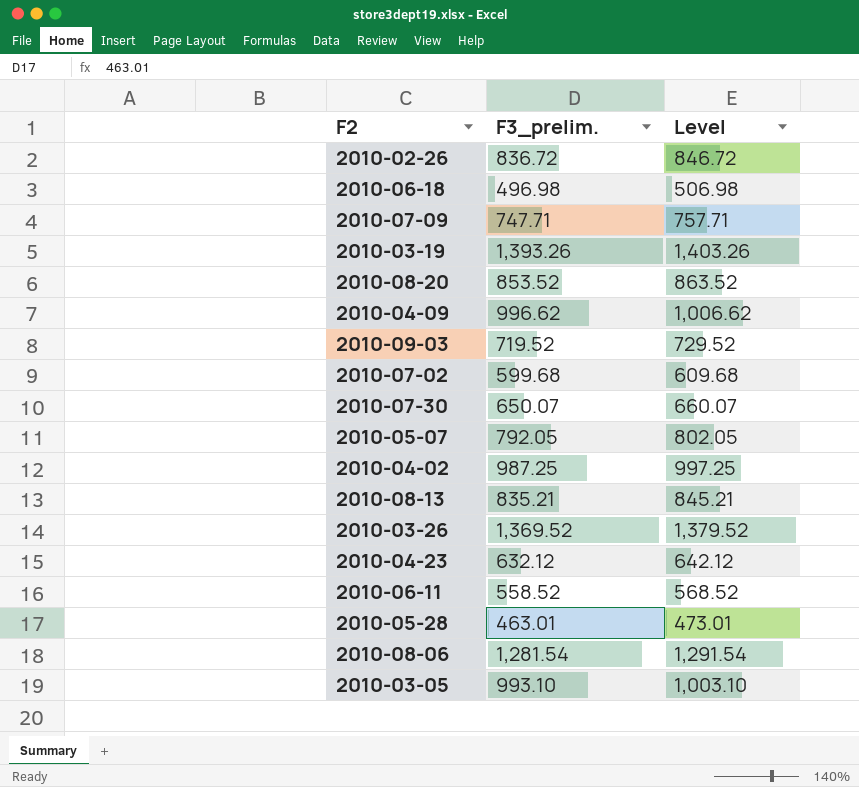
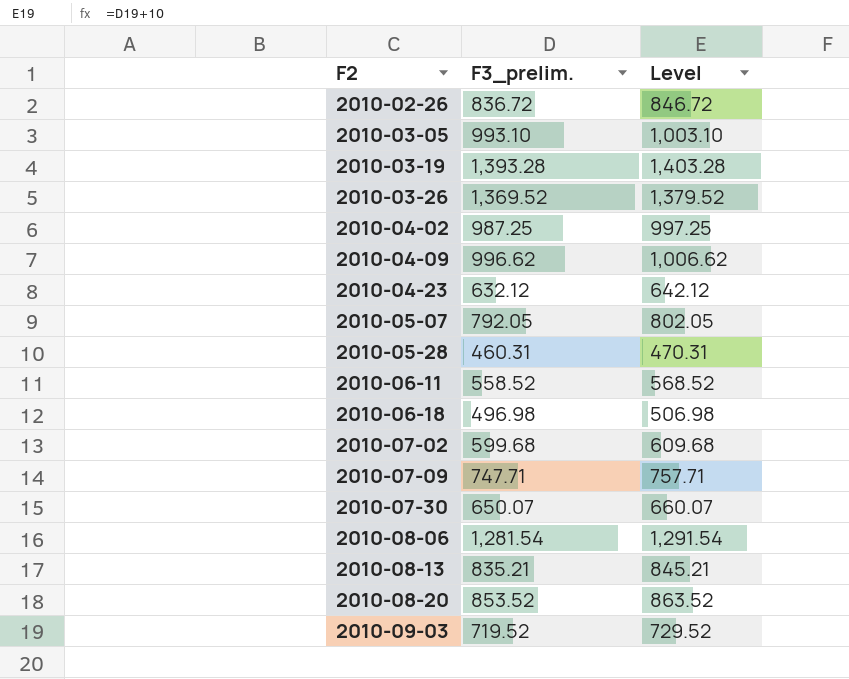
row order: none -> F2 ascending
2010-03-19 | F3_prelim.: 1,393.26 -> 1,393.28
2010-03-19 | Level: 1,403.26 -> 1,403.28
2010-05-28 | F3_prelim.: 463.01 -> 460.31
2010-05-28 | Level: 473.01 -> 470.31

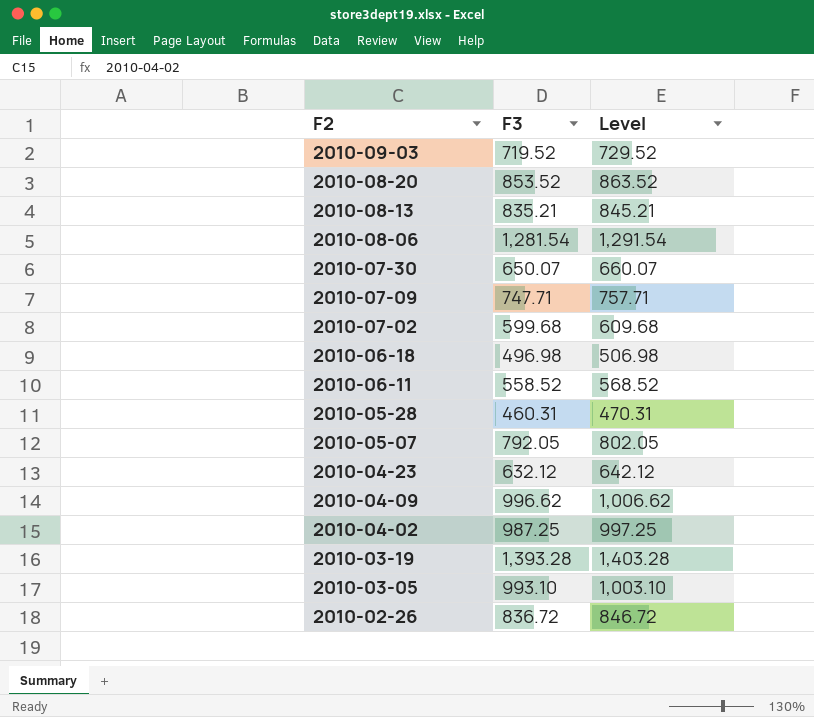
row order: F2 ascending -> F2 descending
column name: F3_prelim. -> F3
row 2010-03-26: 1,369.52 | 1,379.52 -> none

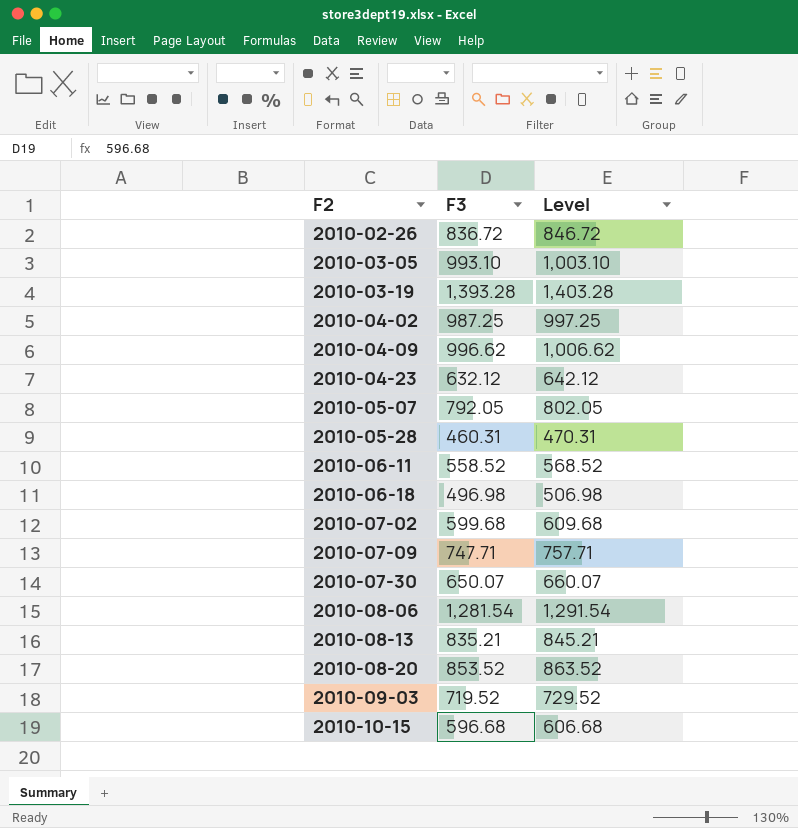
row order: F2 descending -> F2 ascending
row 2010-10-15: none -> 596.68 | 606.68

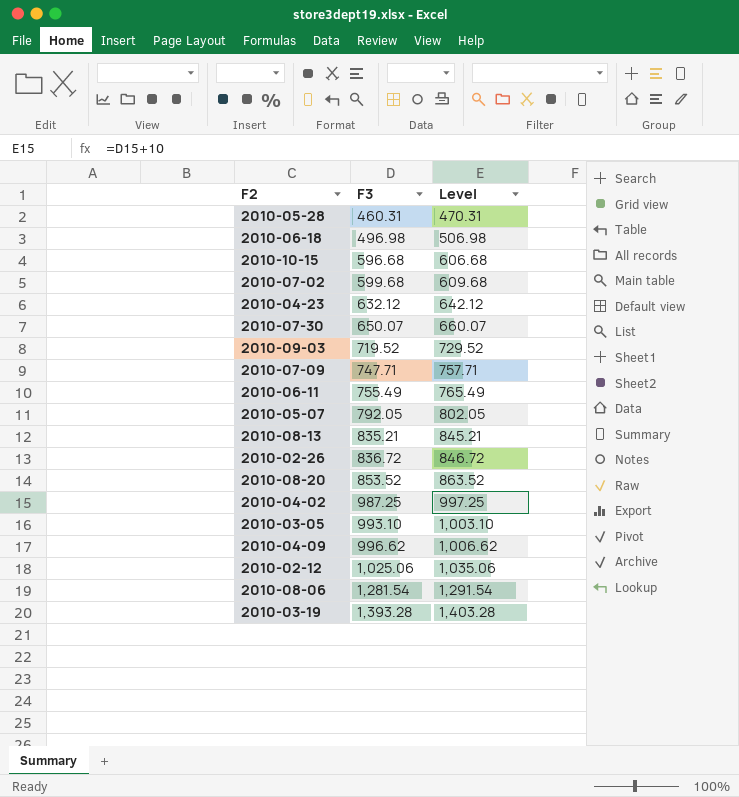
row order: F2 ascending -> F3 ascending
2010-06-11 | F3: 558.52 -> 755.49
2010-06-11 | Level: 568.52 -> 765.49
row 2010-02-12: none -> 1,025.06 | 1,035.06

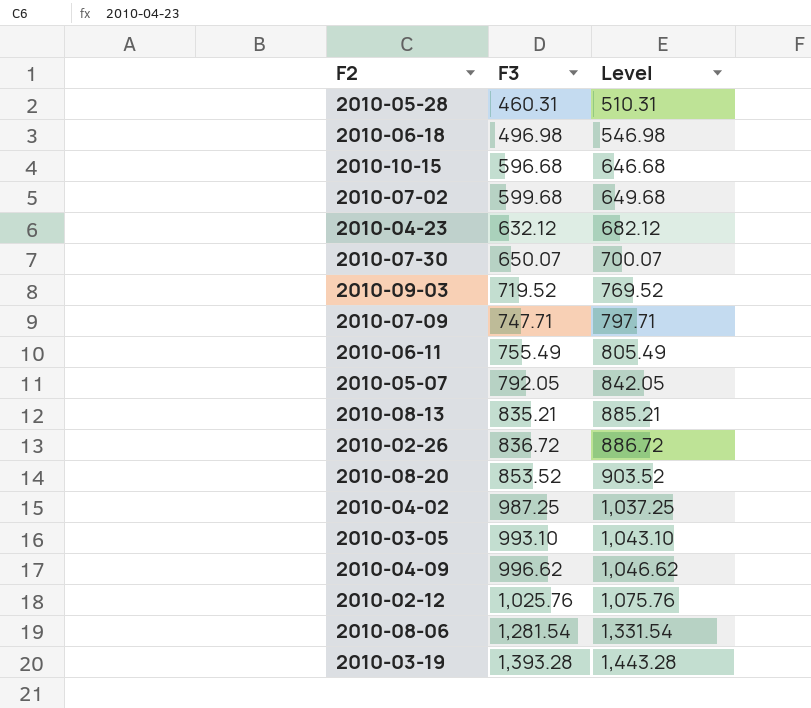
column Level | formula: [F3] + 10 -> [F3] + 50
2010-02-12 | F3: 1,025.06 -> 1,025.76

